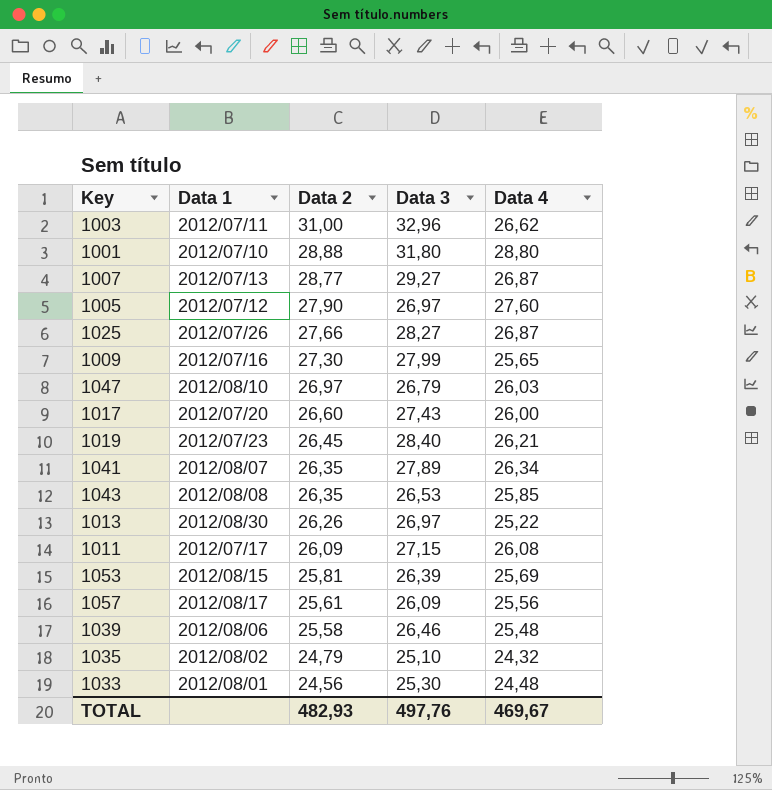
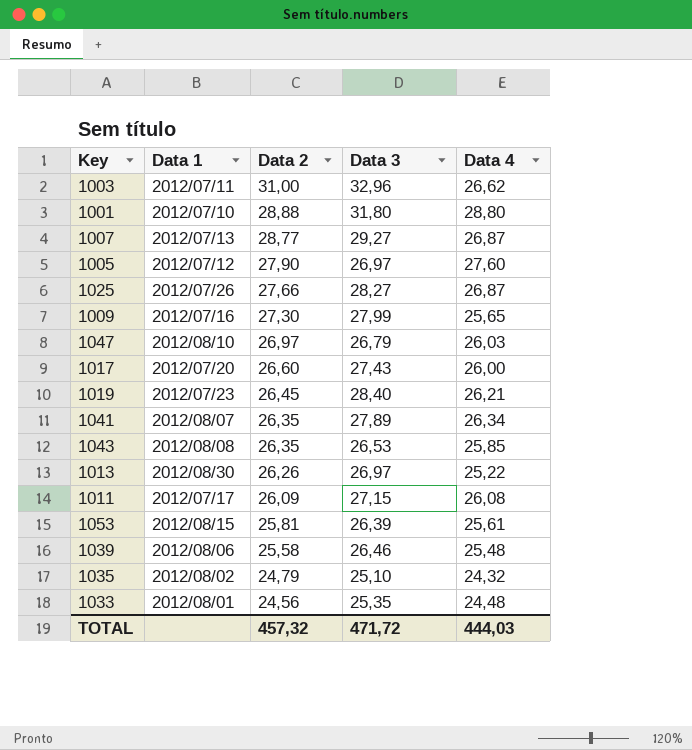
row 1057: 2012/08/17 | 25,61 | 26,09 | 25,56 -> none
1053 | Data 4: 25,69 -> 25,61
1033 | Data 3: 25,30 -> 25,35
TOTAL | Data 2: 482,93 -> 457,32
TOTAL | Data 3: 497,76 -> 471,72
TOTAL | Data 4: 469,67 -> 444,03

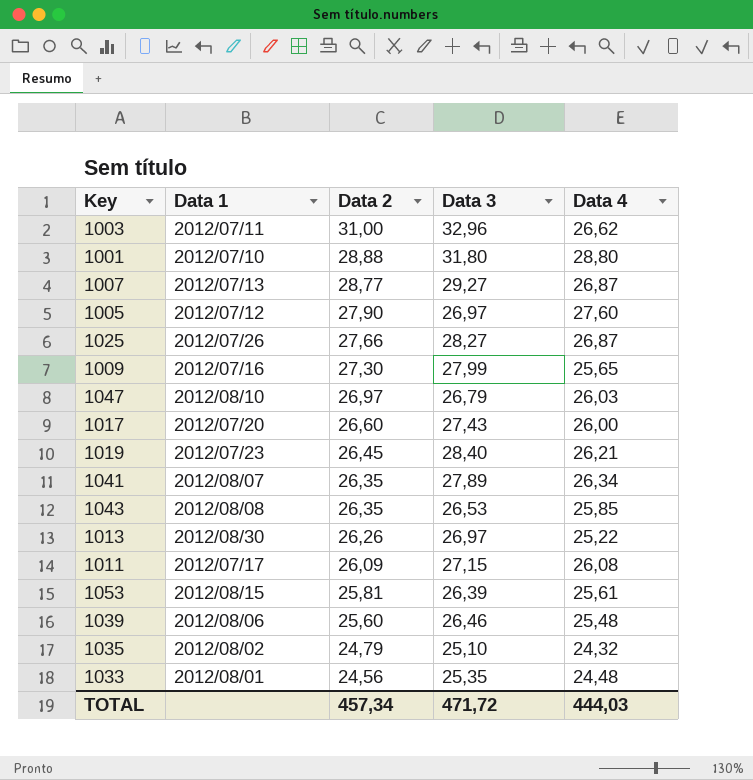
1039 | Data 2: 25,58 -> 25,60
TOTAL | Data 2: 457,32 -> 457,34

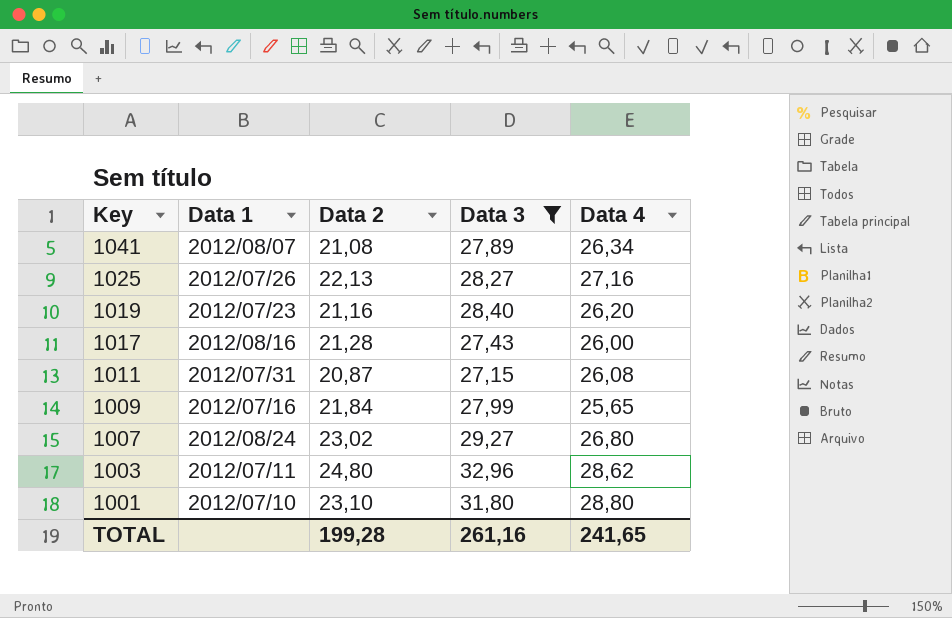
filter: none -> Data 3 >= 27,15
row order: Data 2 descending -> Key descending
1041 | Data 2: 26,35 -> 21,08
1025 | Data 2: 27,66 -> 22,13
1025 | Data 4: 26,87 -> 27,16
1019 | Data 2: 26,45 -> 21,16
1019 | Data 4: 26,21 -> 26,20
1017 | Data 1: 2012/07/20 -> 2012/08/16
1017 | Data 2: 26,60 -> 21,28
1011 | Data 1: 2012/07/17 -> 2012/07/31
1011 | Data 2: 26,09 -> 20,87
1009 | Data 2: 27,30 -> 21,84
1007 | Data 1: 2012/07/13 -> 2012/08/24
1007 | Data 2: 28,77 -> 23,02
1007 | Data 4: 26,87 -> 26,80
1003 | Data 2: 31,00 -> 24,80
1003 | Data 4: 26,62 -> 28,62
1001 | Data 2: 28,88 -> 23,10
TOTAL | Data 2: 457,34 -> 199,28
TOTAL | Data 3: 471,72 -> 261,16
TOTAL | Data 4: 444,03 -> 241,65

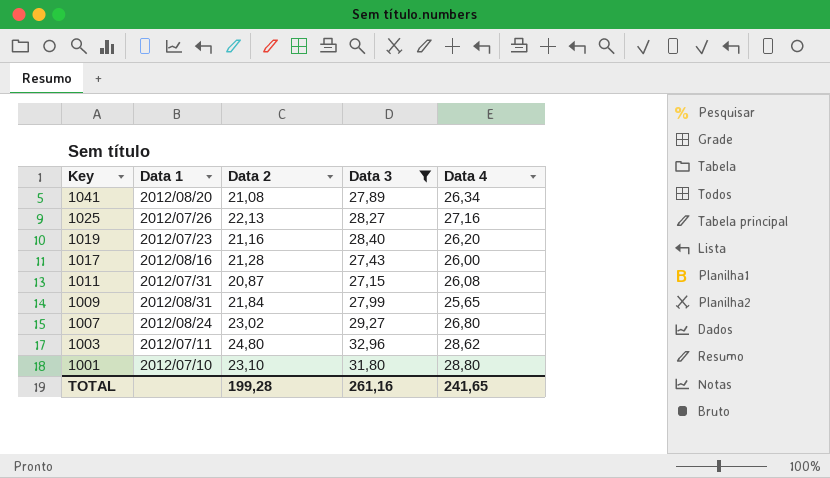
1041 | Data 1: 2012/08/07 -> 2012/08/20
1009 | Data 1: 2012/07/16 -> 2012/08/31

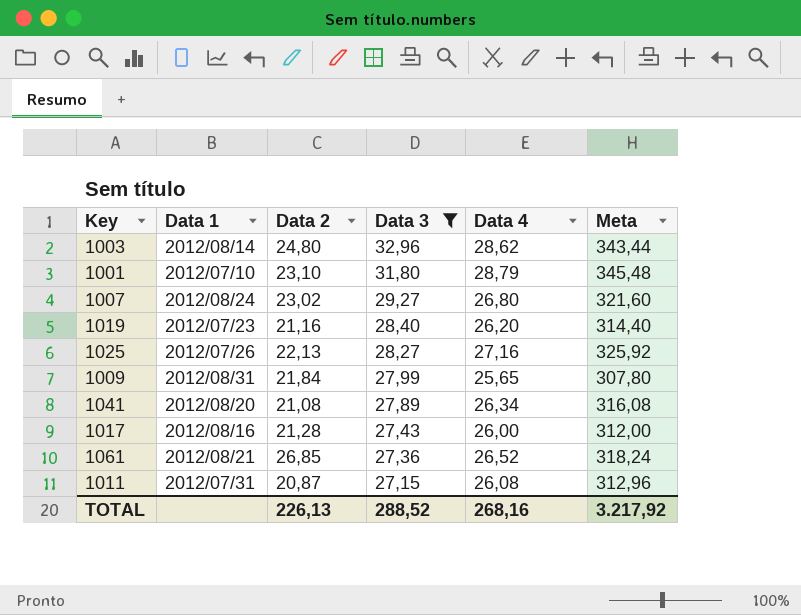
row order: Key descending -> Data 3 descending
column Meta | formula: none -> [Data 4] * 12
1003 | Data 1: 2012/07/11 -> 2012/08/14
1001 | Data 4: 28,80 -> 28,79
row 1061: none -> 2012/08/21 | 26,85 | 27,36 | 26,52 | 318,24
TOTAL | Data 2: 199,28 -> 226,13
TOTAL | Data 3: 261,16 -> 288,52
TOTAL | Data 4: 241,65 -> 268,16

